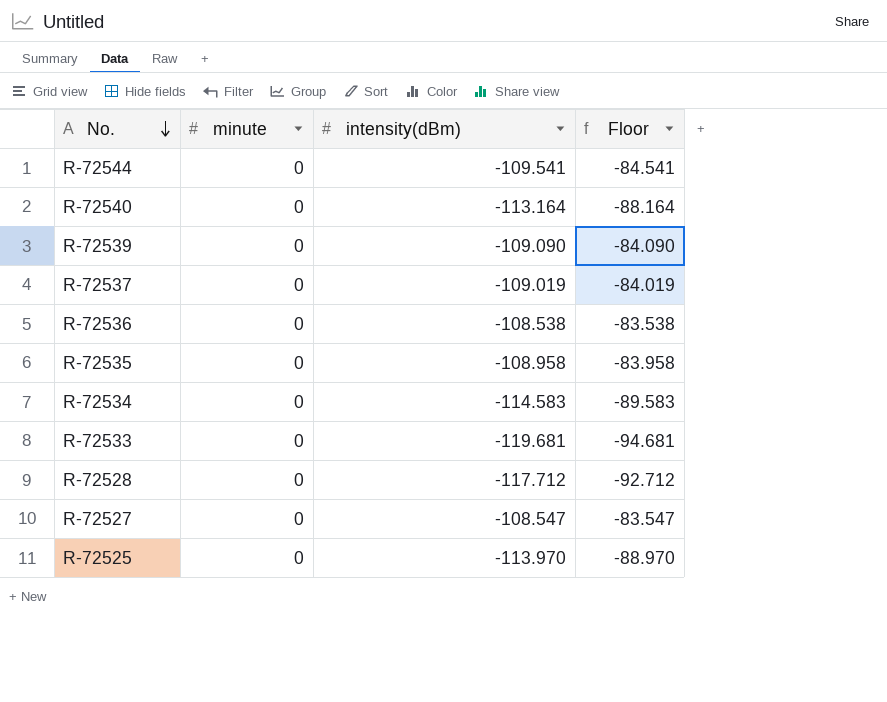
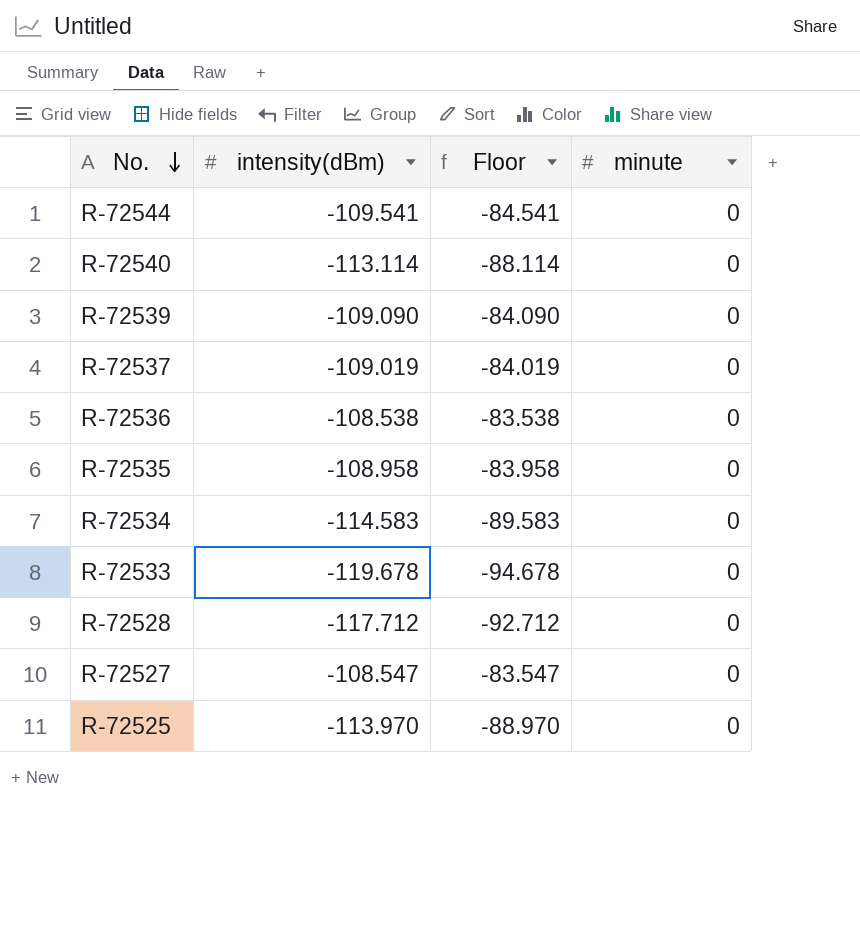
column minute | position: 2 -> 4
R-72540 | intensity(dBm): -113.164 -> -113.114
R-72540 | Floor: -88.164 -> -88.114
R-72533 | intensity(dBm): -119.681 -> -119.678
R-72533 | Floor: -94.681 -> -94.678

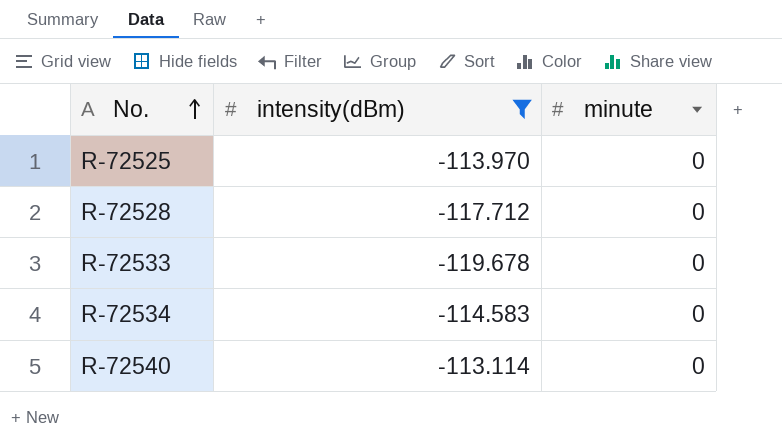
filter: none -> intensity(dBm) <= -113.114
row order: No. descending -> No. ascending
column Floor | formula: [intensity(dBm)] + 25 -> none

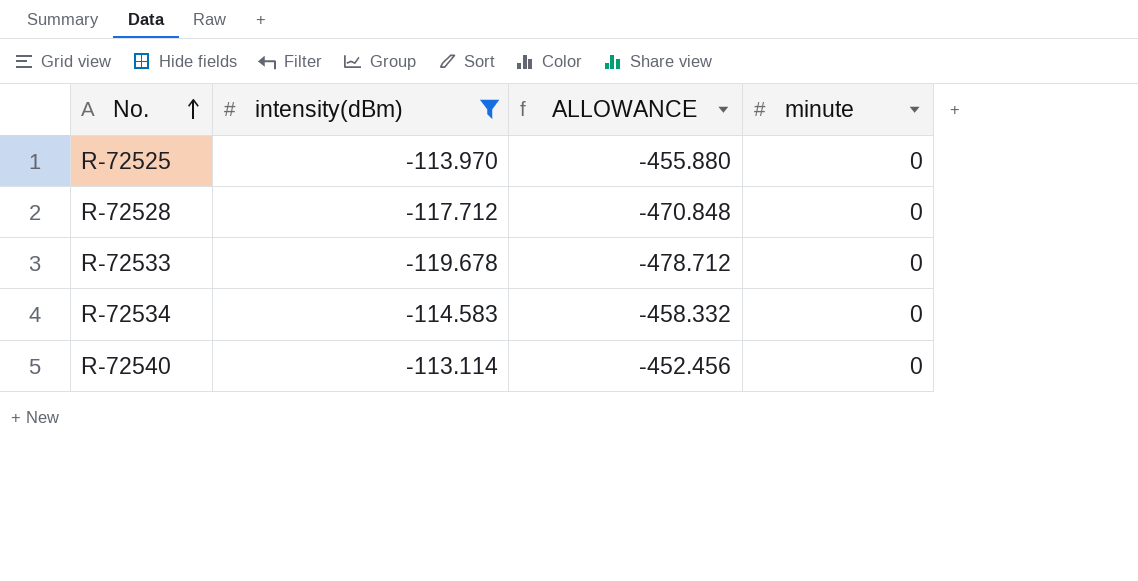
column ALLOWANCE | formula: none -> [intensity(dBm)] * 4

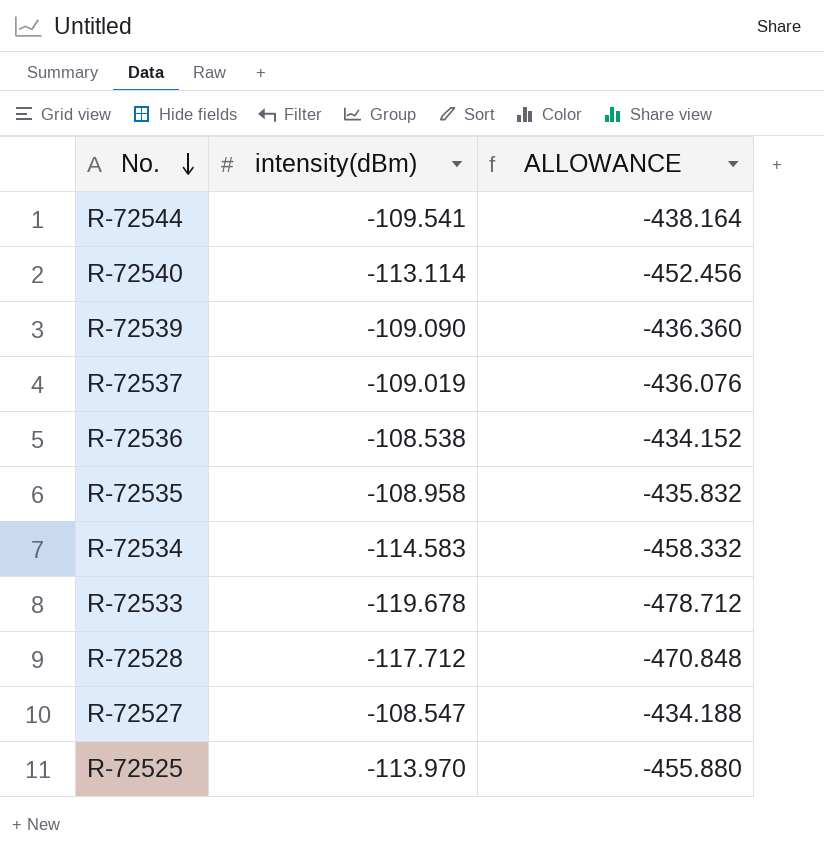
filter: intensity(dBm) <= -113.114 -> none
row order: No. ascending -> No. descending
column minute | position: 4 -> none

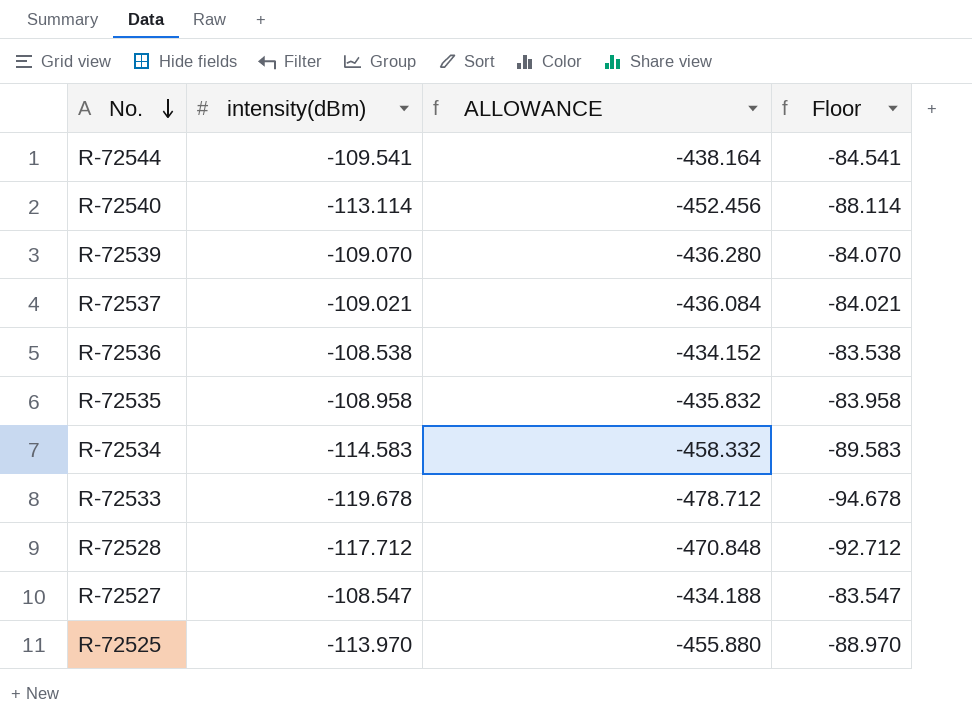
column Floor | formula: none -> [intensity(dBm)] + 25
R-72539 | intensity(dBm): -109.090 -> -109.070
R-72539 | ALLOWANCE: -436.360 -> -436.280
R-72537 | intensity(dBm): -109.019 -> -109.021
R-72537 | ALLOWANCE: -436.076 -> -436.084

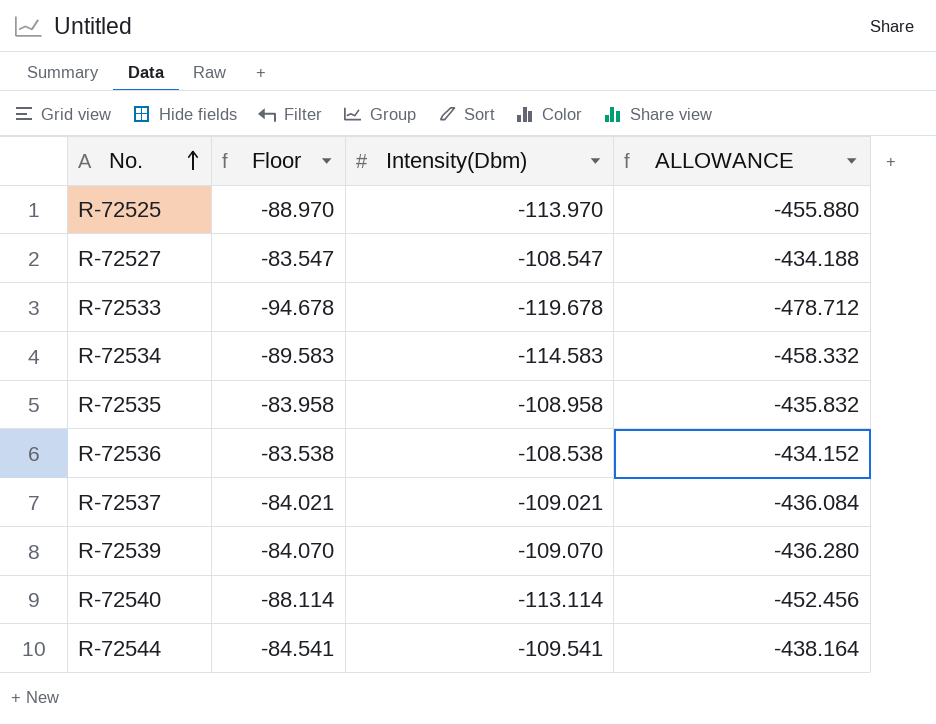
row order: No. descending -> No. ascending
column Floor | position: 4 -> 2
column name: intensity(dBm) -> Intensity(Dbm)
row R-72528: -117.712 | -470.848 | -92.712 -> none

